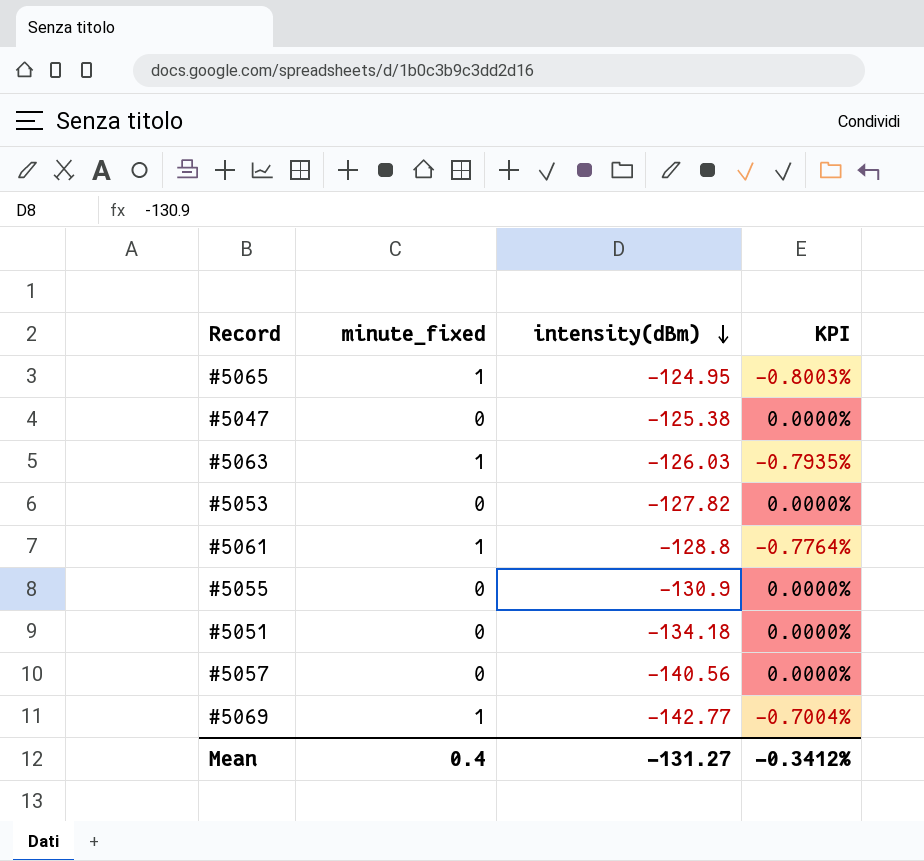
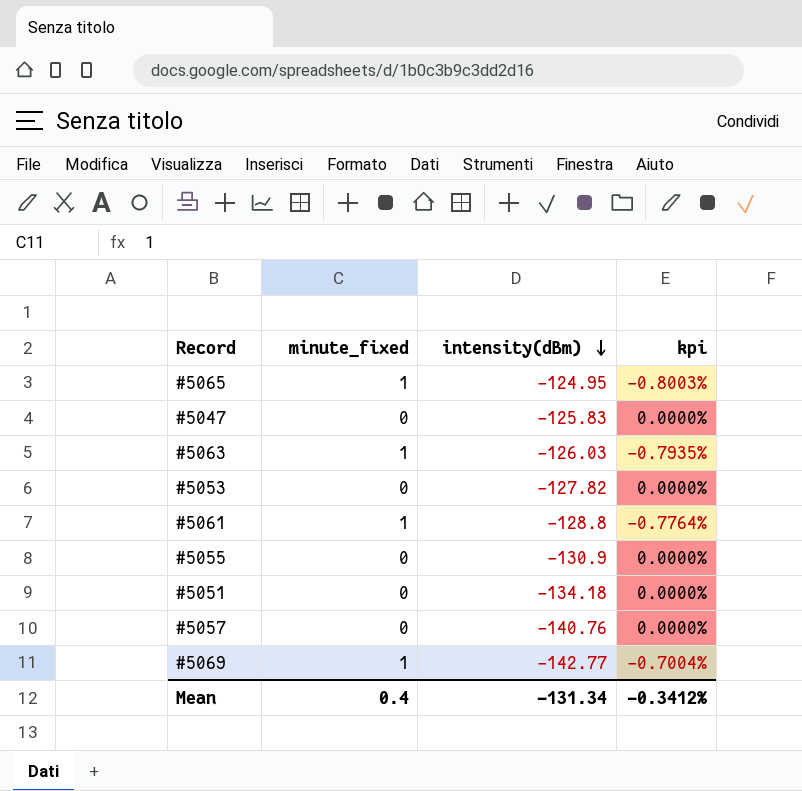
column name: KPI -> kpi
#5047 | intensity(dBm): -125.38 -> -125.83
#5057 | intensity(dBm): -140.56 -> -140.76
Mean | intensity(dBm): -131.27 -> -131.34

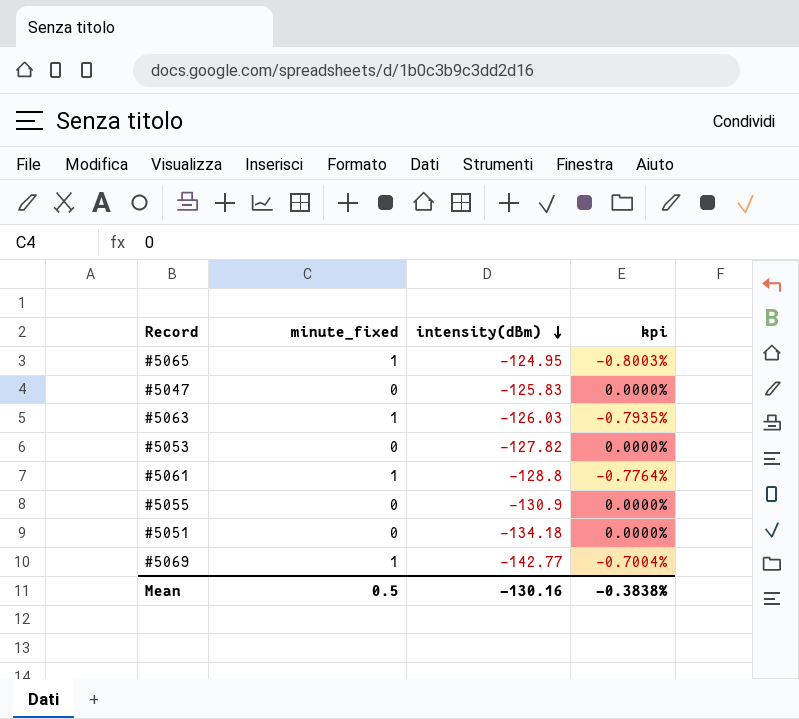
row #5057: 0 | -140.76 | 0.0000% -> none
Mean | minute_fixed: 0.4 -> 0.5
Mean | intensity(dBm): -131.34 -> -130.16
Mean | kpi: -0.3412% -> -0.3838%

